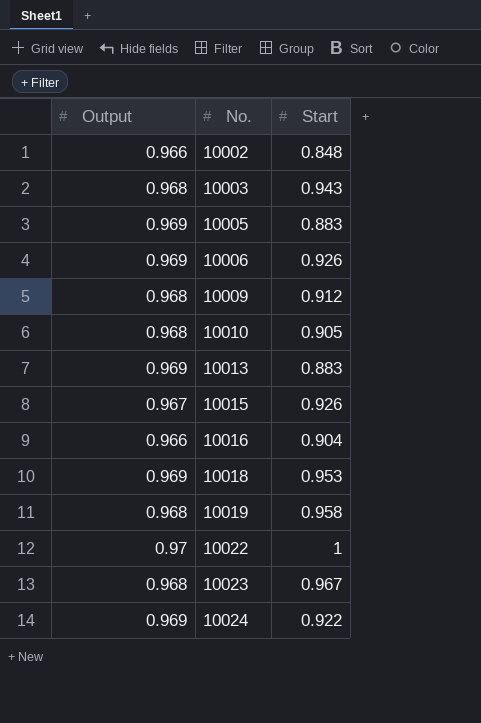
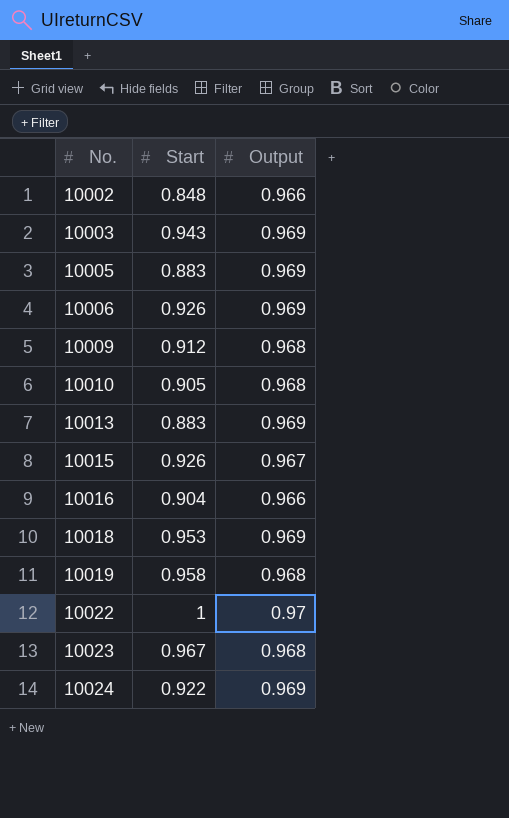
column Output | position: 1 -> 3
10003 | Output: 0.968 -> 0.969

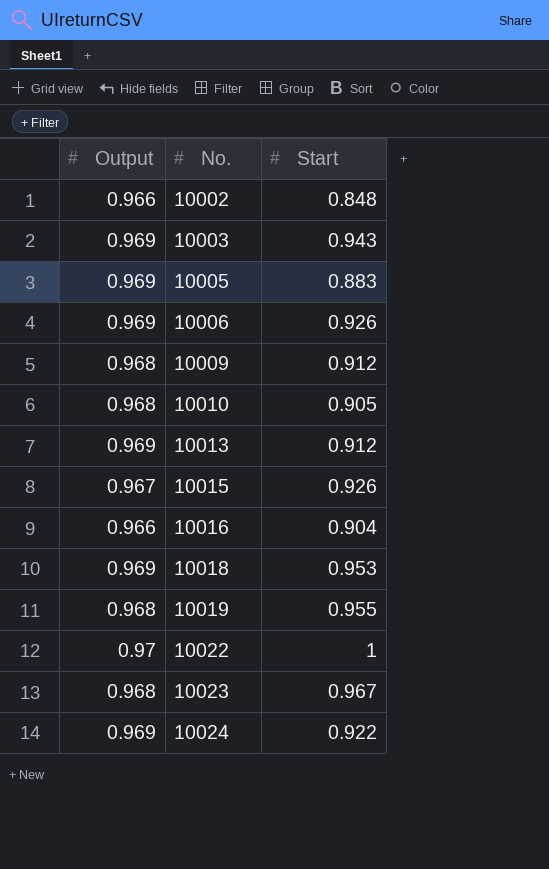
column Output | position: 3 -> 1
10013 | Start: 0.883 -> 0.912
10019 | Start: 0.958 -> 0.955

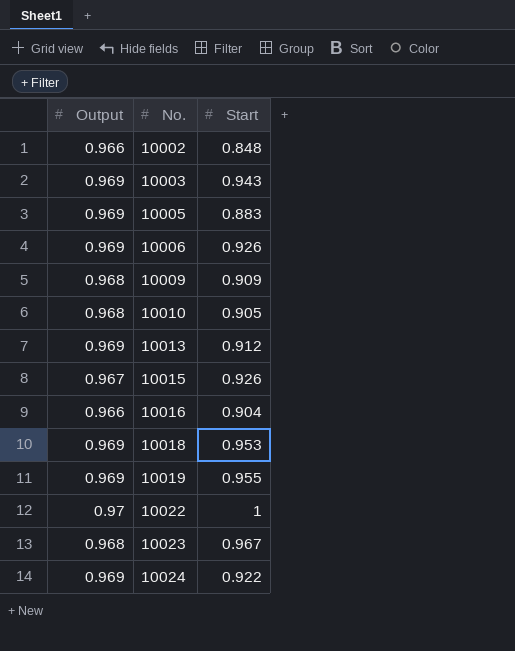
10009 | Start: 0.912 -> 0.909
10019 | Output: 0.968 -> 0.969

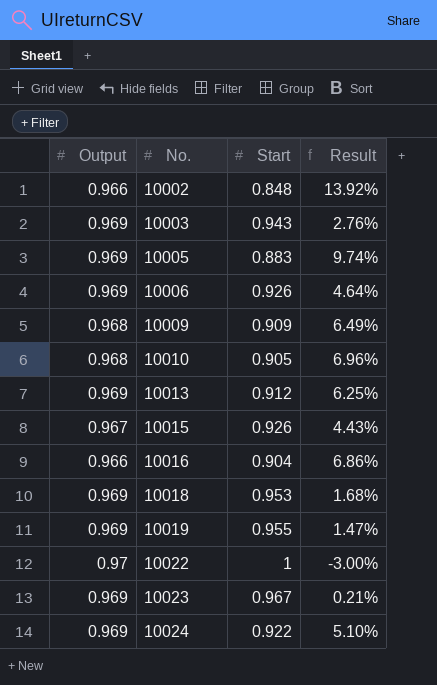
column Result | formula: none -> ([Output] - [Start]) / [Start]
10023 | Output: 0.968 -> 0.969

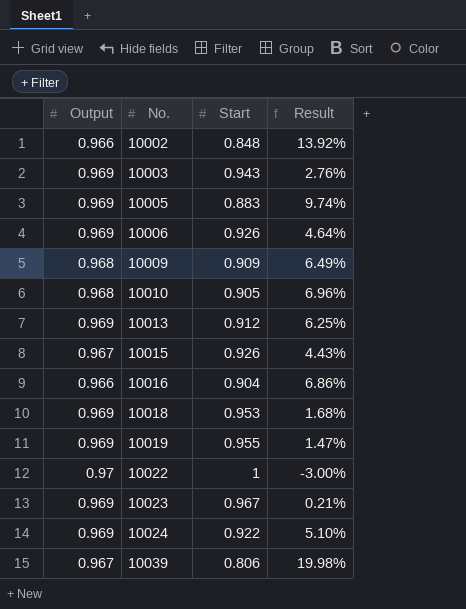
row 10039: none -> 0.967 | 0.806 | 19.98%

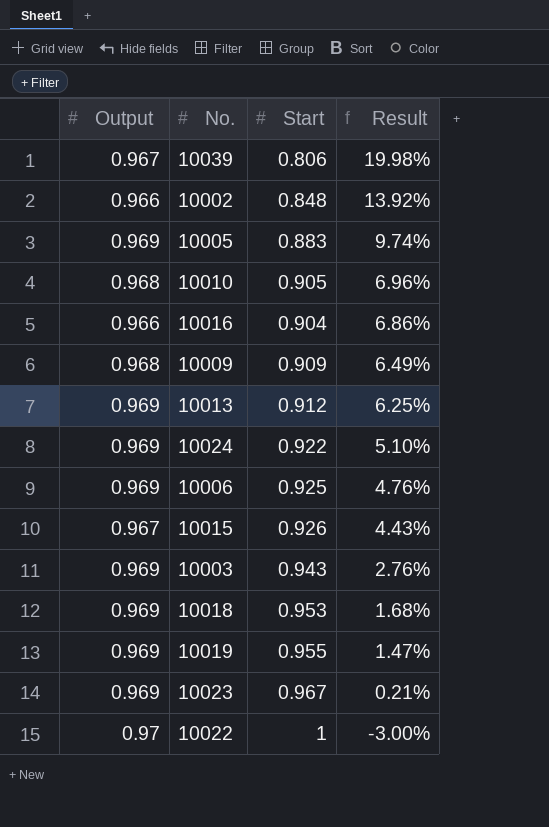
row order: No. ascending -> Result descending
10006 | Start: 0.926 -> 0.925
10006 | Result: 4.64% -> 4.76%

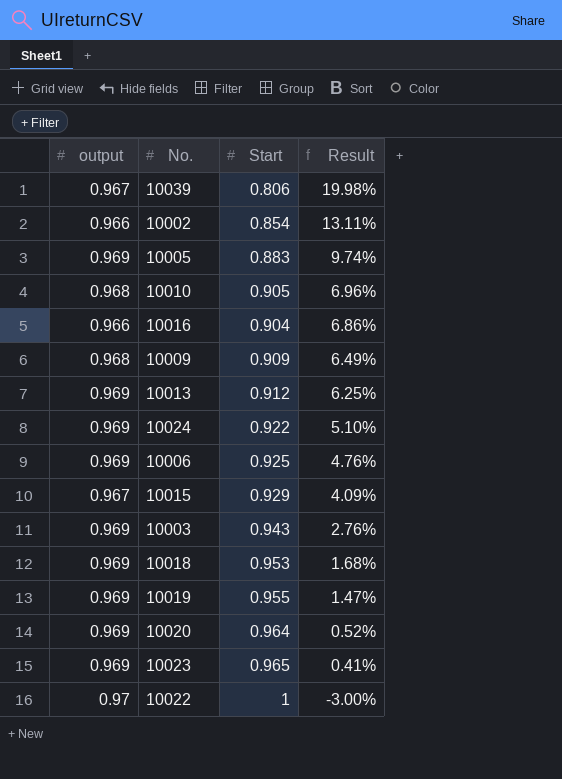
column name: Output -> output
10002 | Start: 0.848 -> 0.854
10002 | Result: 13.92% -> 13.11%
10015 | Start: 0.926 -> 0.929
10015 | Result: 4.43% -> 4.09%
row 10020: none -> 0.969 | 0.964 | 0.52%
10023 | Start: 0.967 -> 0.965
10023 | Result: 0.21% -> 0.41%

